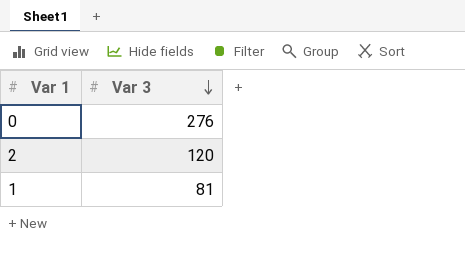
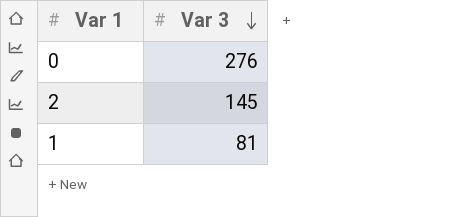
2 | Var 3: 120 -> 145

